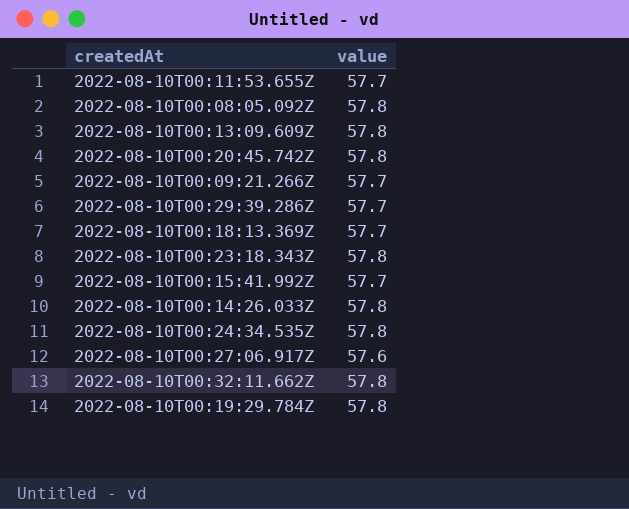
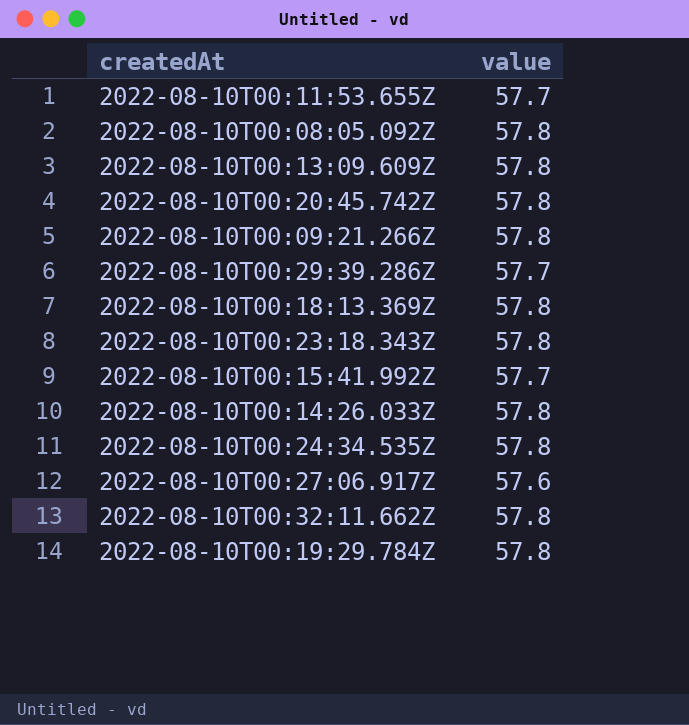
2022-08-10T00:09:21.266Z | value: 57.7 -> 57.8
2022-08-10T00:18:13.369Z | value: 57.7 -> 57.8

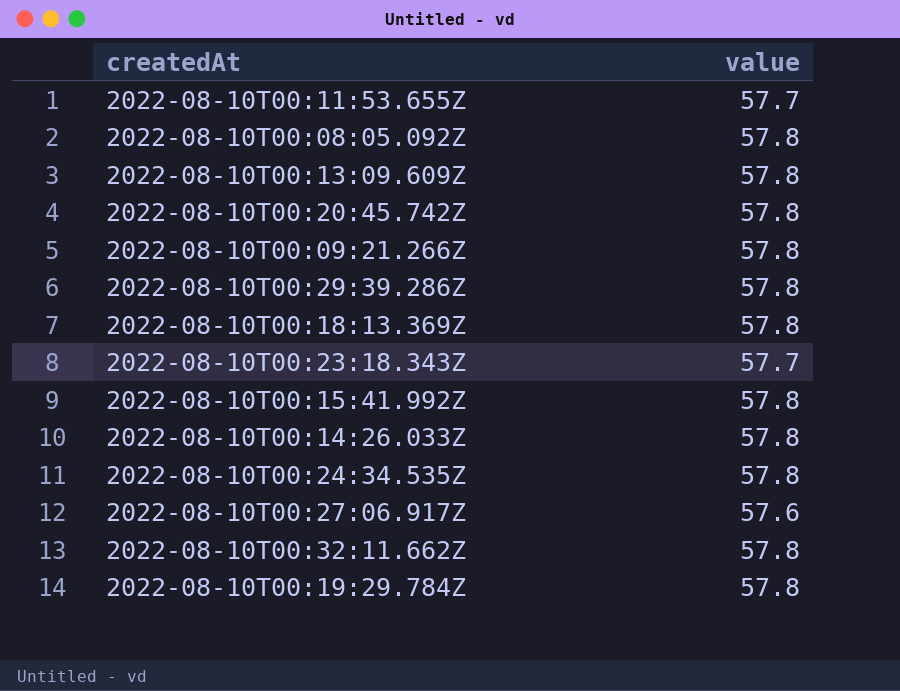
2022-08-10T00:29:39.286Z | value: 57.7 -> 57.8
2022-08-10T00:23:18.343Z | value: 57.8 -> 57.7
2022-08-10T00:15:41.992Z | value: 57.7 -> 57.8

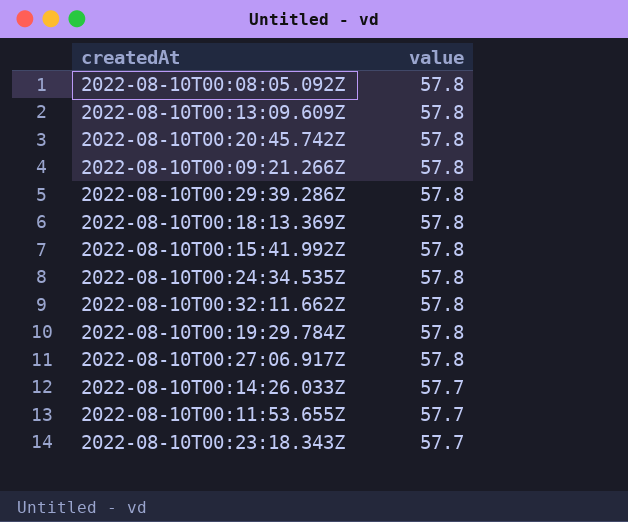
row order: none -> value descending
2022-08-10T00:27:06.917Z | value: 57.6 -> 57.8
2022-08-10T00:14:26.033Z | value: 57.8 -> 57.7

